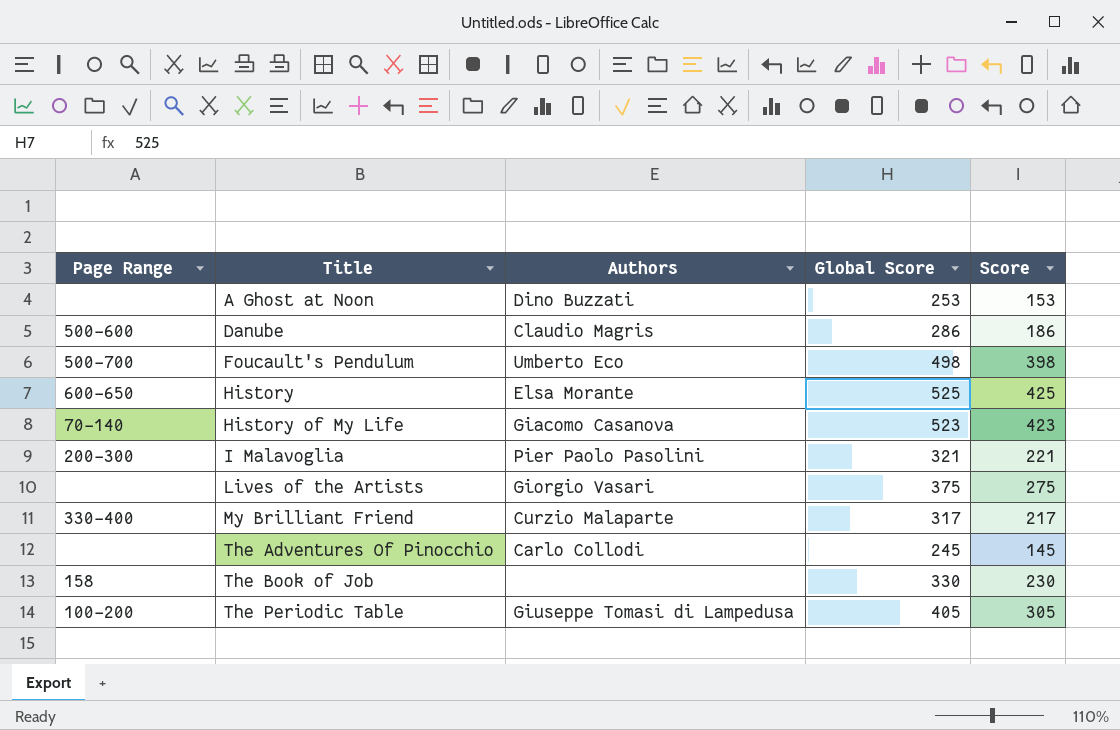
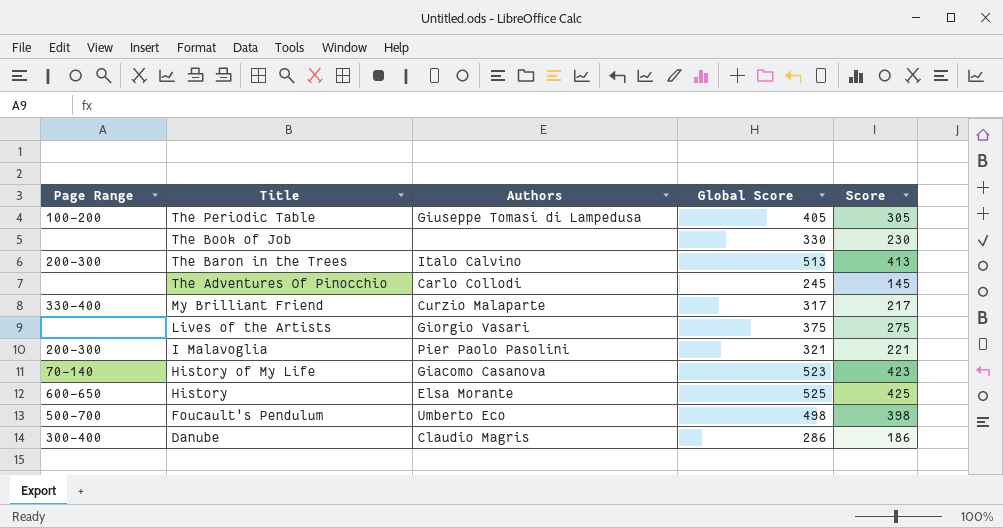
row order: Title ascending -> Title descending
row A Ghost at Noon: none | Dino Buzzati | 253 | 153 -> none
The Book of Job | Page Range: 158 -> none
row The Baron in the Trees: none -> 200-300 | Italo Calvino | 513 | 413
Danube | Page Range: 500-600 -> 300-400

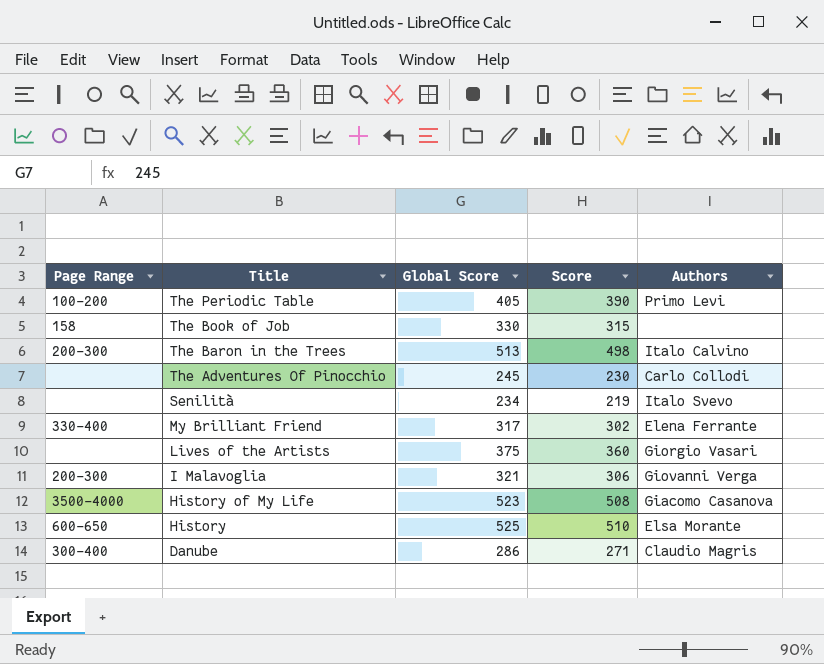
column Score | formula: [Global Score] - 100 -> [Global Score] - 15
column Authors | position: 3 -> 5
row Foucault's Pendulum: 500-700 | Umberto Eco | 498 | 398 -> none
The Periodic Table | Authors: Giuseppe Tomasi di Lampedusa -> Primo Levi
The Book of Job | Page Range: none -> 158
row Senilità: none -> none | 234 | 219 | Italo Svevo
My Brilliant Friend | Authors: Curzio Malaparte -> Elena Ferrante
I Malavoglia | Authors: Pier Paolo Pasolini -> Giovanni Verga
History of My Life | Page Range: 70-140 -> 3500-4000

